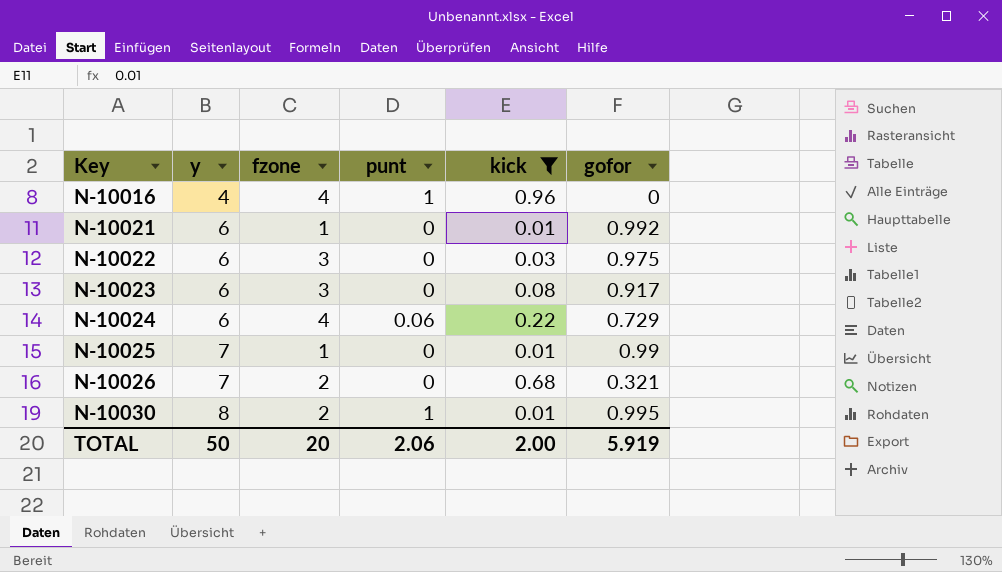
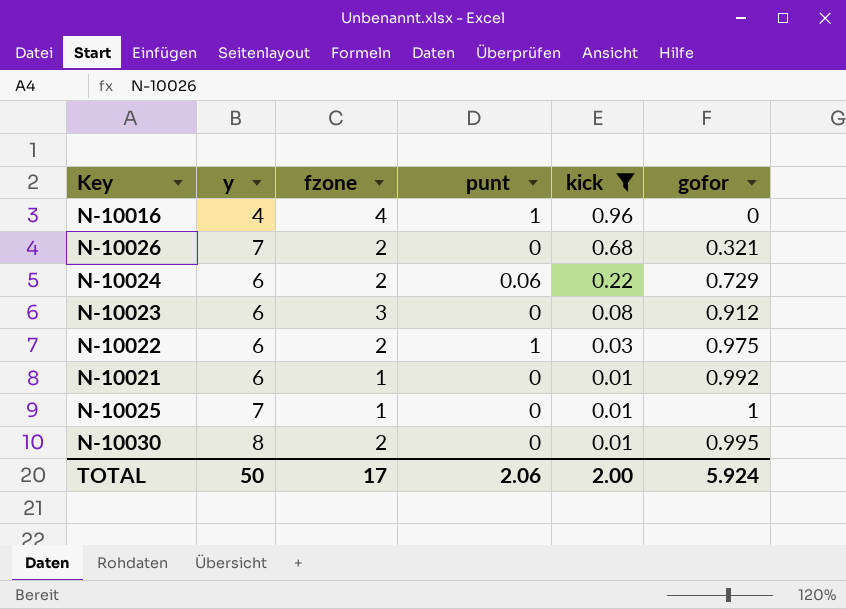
row order: Key ascending -> kick descending
N-10024 | fzone: 4 -> 2
N-10023 | gofor: 0.917 -> 0.912
N-10022 | fzone: 3 -> 2
N-10022 | punt: 0 -> 1
N-10025 | gofor: 0.99 -> 1
N-10030 | punt: 1 -> 0
TOTAL | fzone: 20 -> 17
TOTAL | gofor: 5.919 -> 5.924

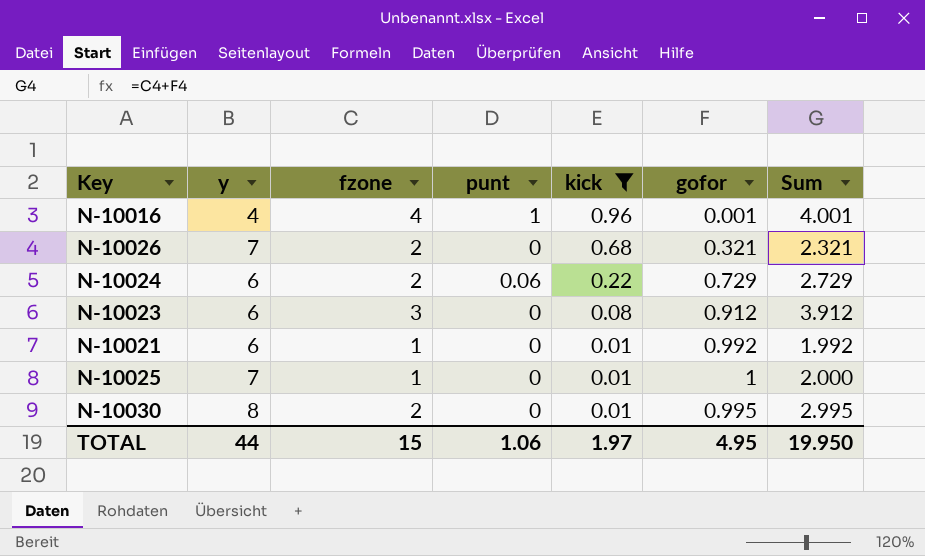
column Sum | formula: none -> [fzone] + [gofor]
row N-10022: 6 | 2 | 1 | 0.03 | 0.975 -> none
N-10016 | gofor: 0 -> 0.001
TOTAL | y: 50 -> 44
TOTAL | fzone: 17 -> 15
TOTAL | punt: 2.06 -> 1.06
TOTAL | kick: 2.00 -> 1.97
TOTAL | gofor: 5.924 -> 4.95

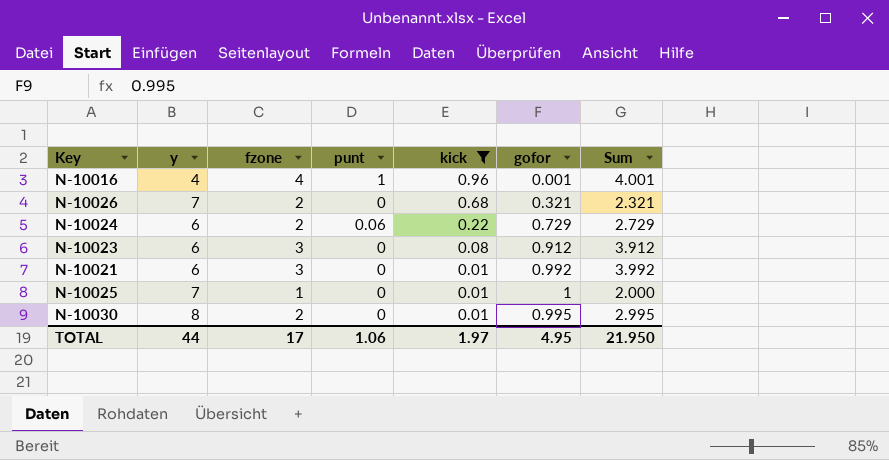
N-10021 | fzone: 1 -> 3
N-10021 | Sum: 1.992 -> 3.992
TOTAL | fzone: 15 -> 17
TOTAL | Sum: 19.950 -> 21.950

